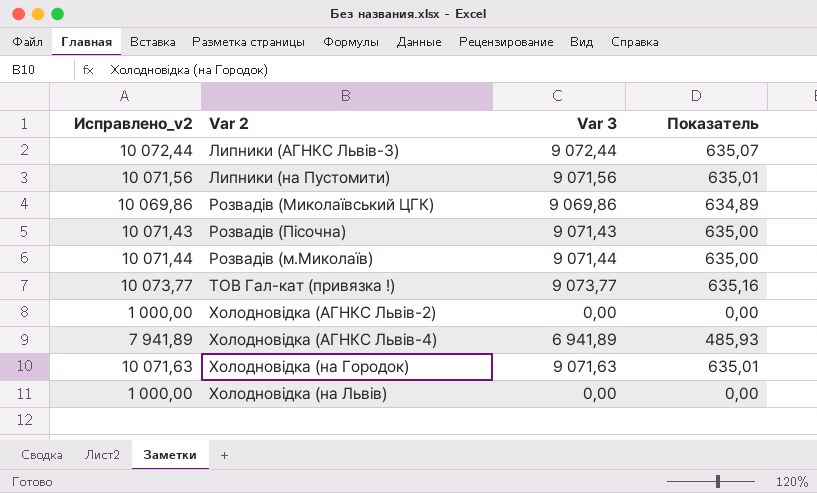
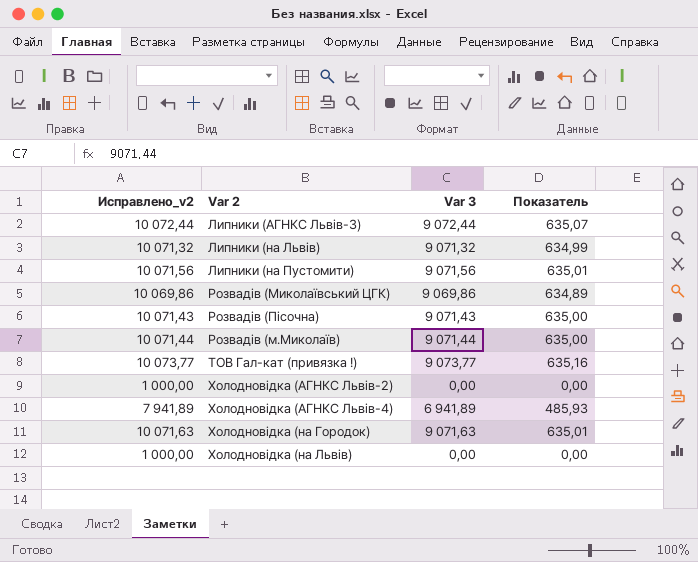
row Липники (на Львів): none -> 10 071,32 | 9 071,32 | 634,99

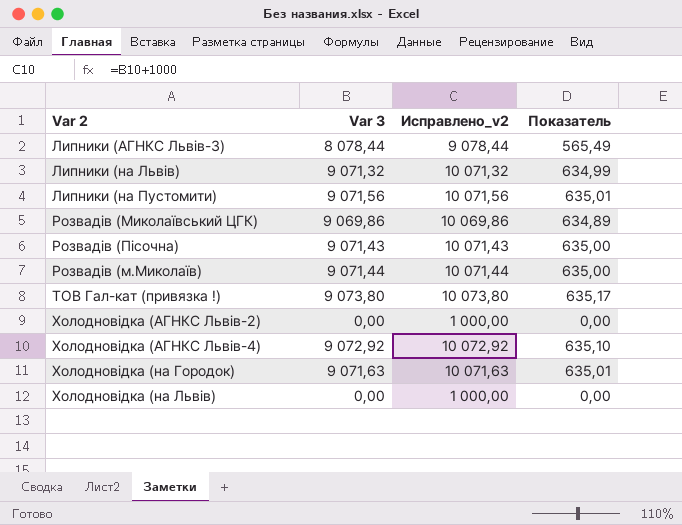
column Исправлено_v2 | position: 1 -> 3
Липники (АГНКС Львів-3) | Var 3: 9 072,44 -> 8 078,44
Липники (АГНКС Львів-3) | Исправлено_v2: 10 072,44 -> 9 078,44
Липники (АГНКС Львів-3) | Показатель: 635,07 -> 565,49
ТОВ Гал-кат (привязка !) | Var 3: 9 073,77 -> 9 073,80
ТОВ Гал-кат (привязка !) | Исправлено_v2: 10 073,77 -> 10 073,80
ТОВ Гал-кат (привязка !) | Показатель: 635,16 -> 635,17
Холодновідка (АГНКС Львів-4) | Var 3: 6 941,89 -> 9 072,92
Холодновідка (АГНКС Львів-4) | Исправлено_v2: 7 941,89 -> 10 072,92
Холодновідка (АГНКС Львів-4) | Показатель: 485,93 -> 635,10

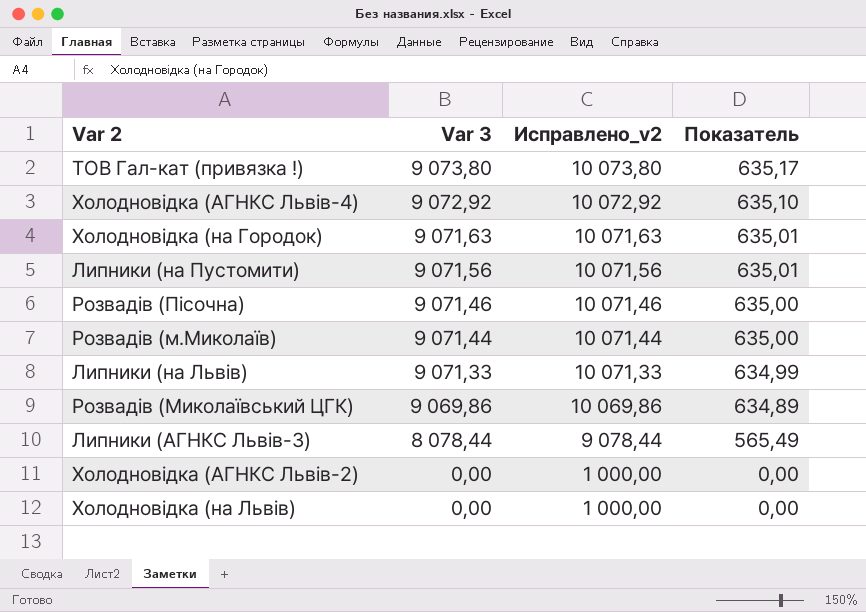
row order: none -> Var 3 descending
Розвадів (Пісочна) | Var 3: 9 071,43 -> 9 071,46
Розвадів (Пісочна) | Исправлено_v2: 10 071,43 -> 10 071,46
Липники (на Львів) | Var 3: 9 071,32 -> 9 071,33
Липники (на Львів) | Исправлено_v2: 10 071,32 -> 10 071,33

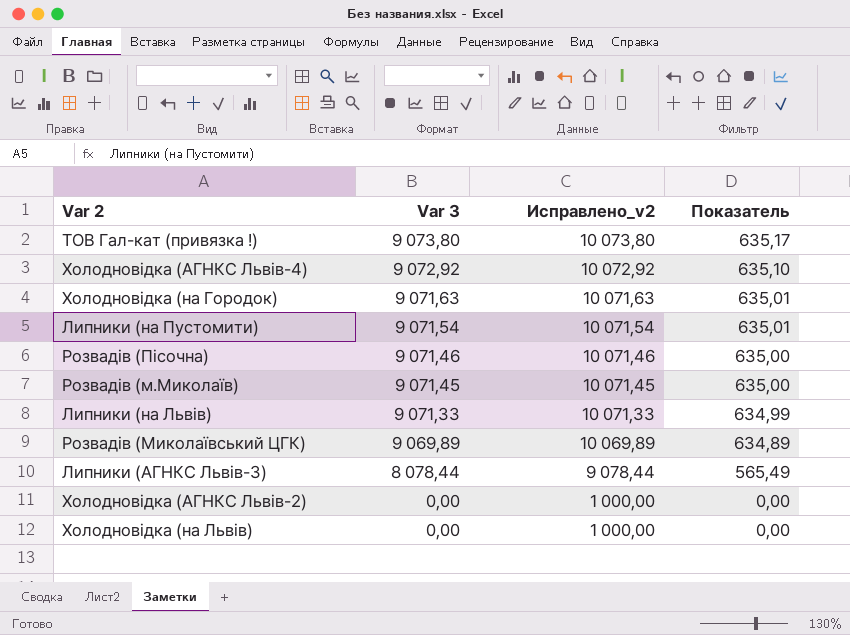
Липники (на Пустомити) | Var 3: 9 071,56 -> 9 071,54
Липники (на Пустомити) | Исправлено_v2: 10 071,56 -> 10 071,54
Розвадів (м.Миколаїв) | Var 3: 9 071,44 -> 9 071,45
Розвадів (м.Миколаїв) | Исправлено_v2: 10 071,44 -> 10 071,45
Розвадів (Миколаївський ЦГК) | Var 3: 9 069,86 -> 9 069,89
Розвадів (Миколаївський ЦГК) | Исправлено_v2: 10 069,86 -> 10 069,89

